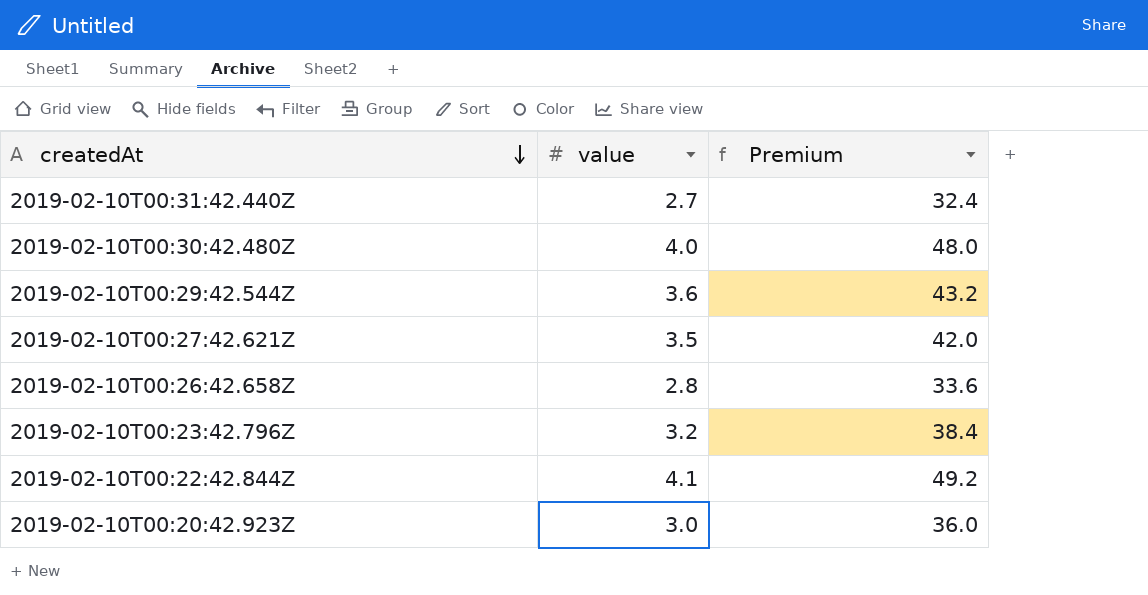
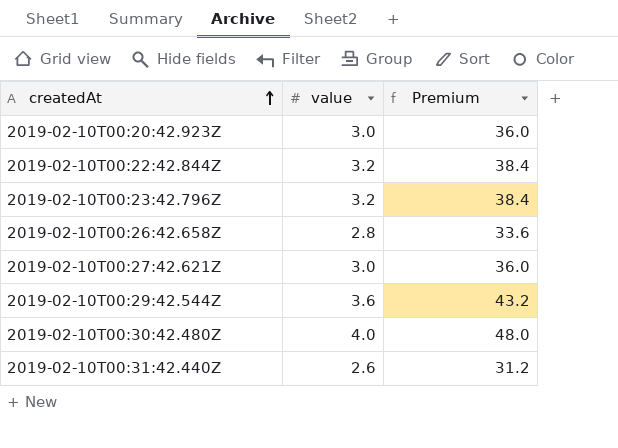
row order: createdAt descending -> createdAt ascending
2019-02-10T00:22:42.844Z | value: 4.1 -> 3.2
2019-02-10T00:22:42.844Z | Premium: 49.2 -> 38.4
2019-02-10T00:27:42.621Z | value: 3.5 -> 3.0
2019-02-10T00:27:42.621Z | Premium: 42.0 -> 36.0
2019-02-10T00:31:42.440Z | value: 2.7 -> 2.6
2019-02-10T00:31:42.440Z | Premium: 32.4 -> 31.2

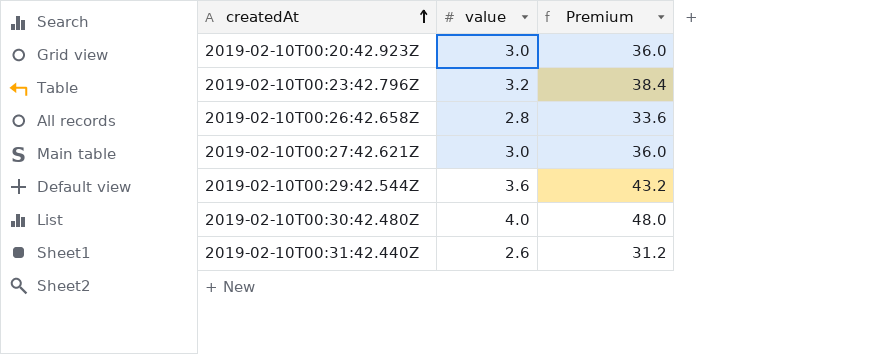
row 2019-02-10T00:22:42.844Z: 3.2 | 38.4 -> none

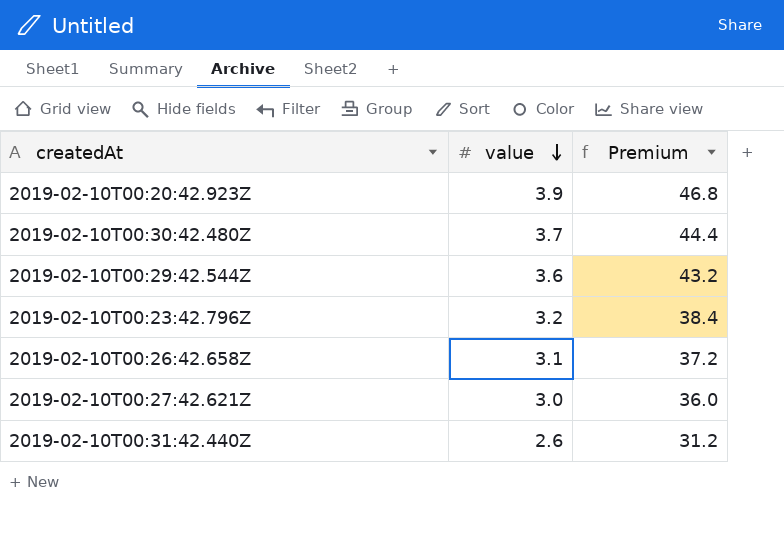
row order: createdAt ascending -> value descending
2019-02-10T00:20:42.923Z | value: 3.0 -> 3.9
2019-02-10T00:20:42.923Z | Premium: 36.0 -> 46.8
2019-02-10T00:30:42.480Z | value: 4.0 -> 3.7
2019-02-10T00:30:42.480Z | Premium: 48.0 -> 44.4
2019-02-10T00:26:42.658Z | value: 2.8 -> 3.1
2019-02-10T00:26:42.658Z | Premium: 33.6 -> 37.2

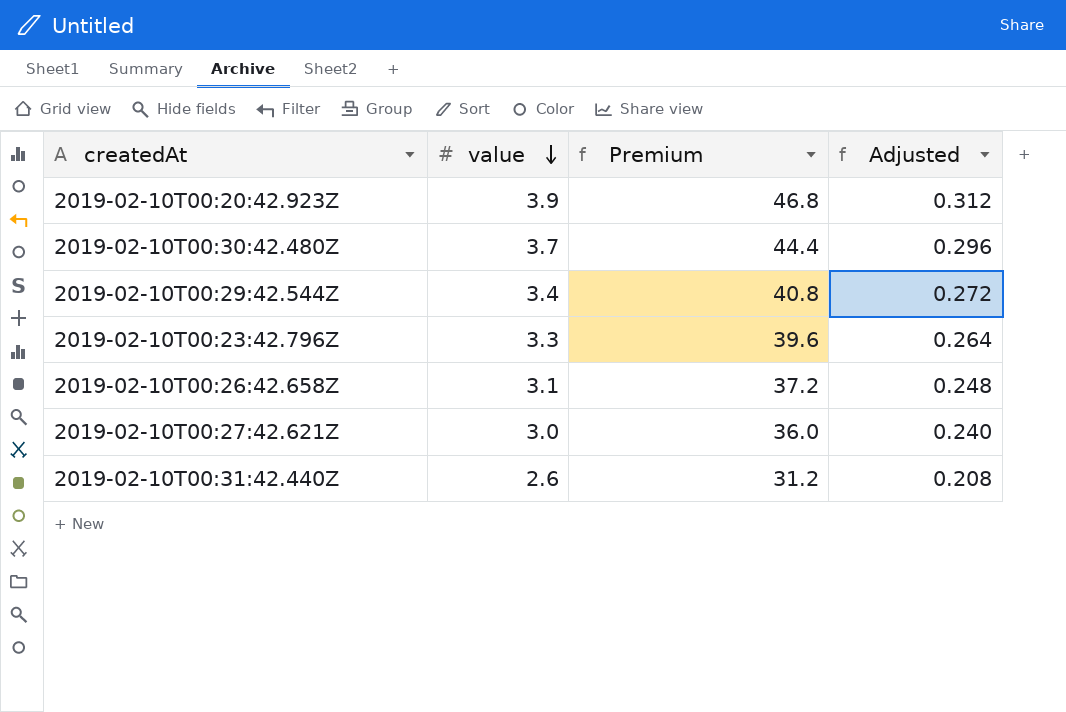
column Adjusted | formula: none -> [value] * 0.08
2019-02-10T00:29:42.544Z | value: 3.6 -> 3.4
2019-02-10T00:29:42.544Z | Premium: 43.2 -> 40.8
2019-02-10T00:23:42.796Z | value: 3.2 -> 3.3
2019-02-10T00:23:42.796Z | Premium: 38.4 -> 39.6

